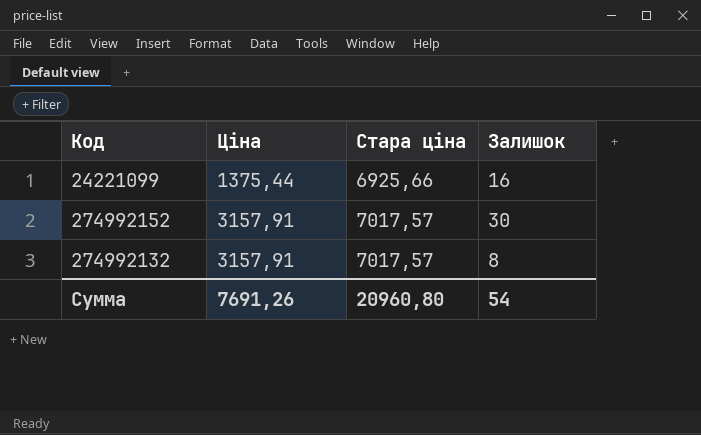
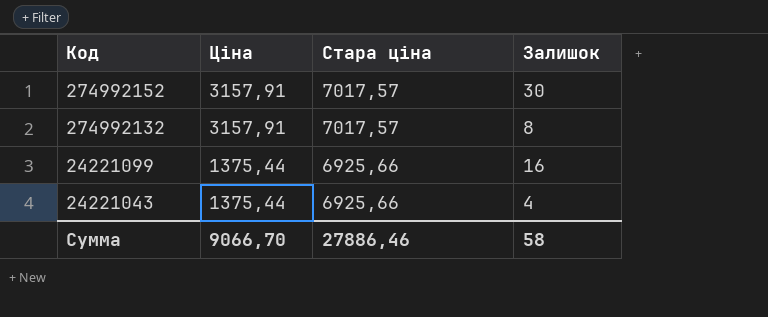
row order: Ціна ascending -> Код descending
row 24221043: none -> 1375,44 | 6925,66 | 4
Сумма | Ціна: 7691,26 -> 9066,70
Сумма | Стара ціна: 20960,80 -> 27886,46
Сумма | Залишок: 54 -> 58

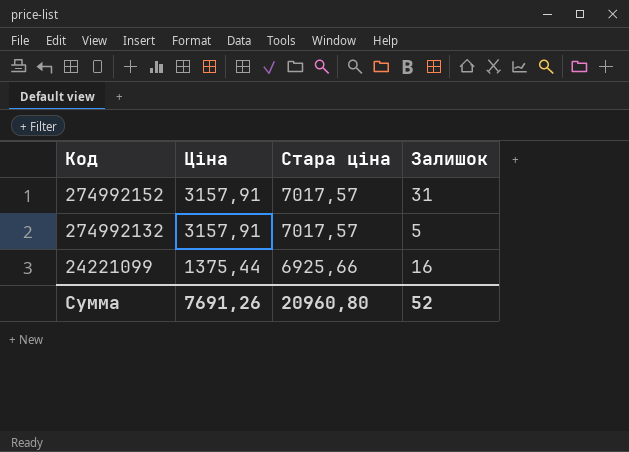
row 24221043: 1375,44 | 6925,66 | 4 -> none
274992152 | Залишок: 30 -> 31
274992132 | Залишок: 8 -> 5
Сумма | Ціна: 9066,70 -> 7691,26
Сумма | Стара ціна: 27886,46 -> 20960,80
Сумма | Залишок: 58 -> 52

